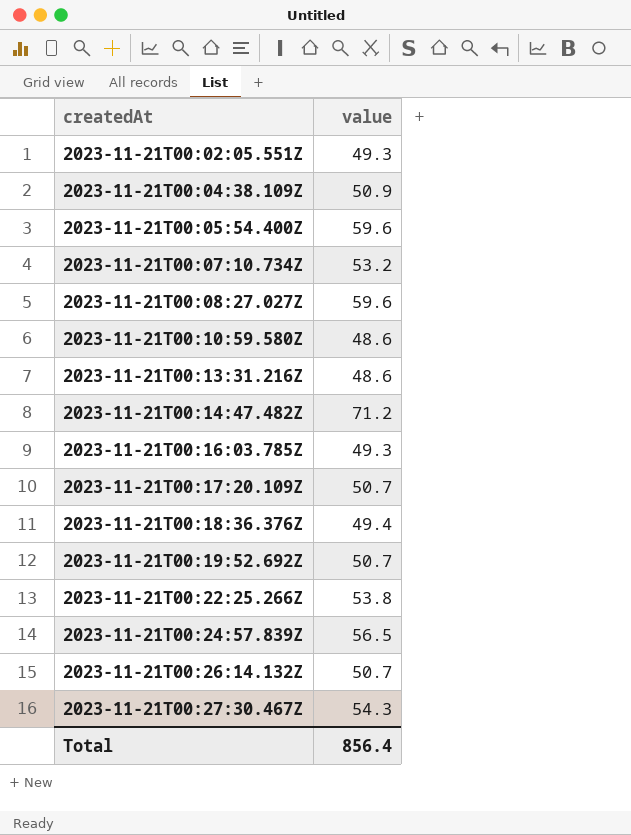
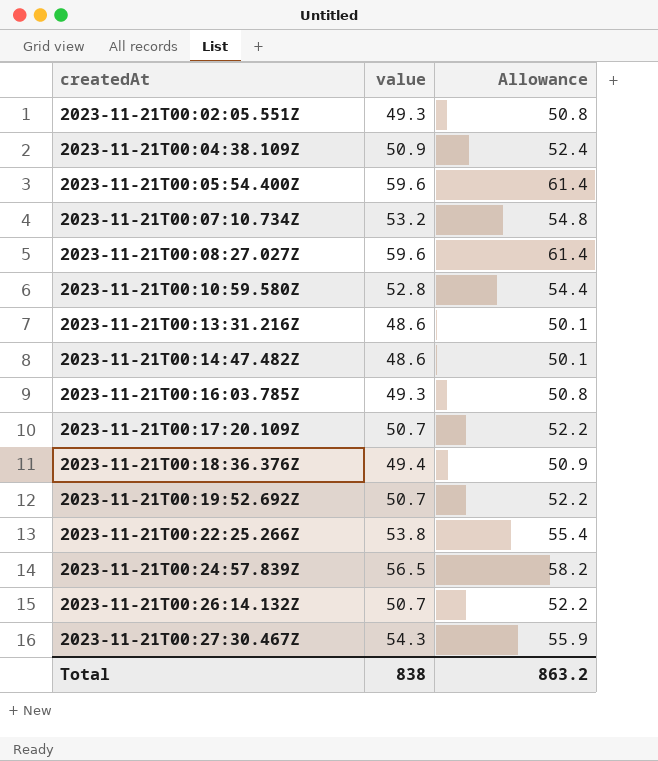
column Allowance | formula: none -> [value] * 1.03
2023-11-21T00:10:59.580Z | value: 48.6 -> 52.8
2023-11-21T00:14:47.482Z | value: 71.2 -> 48.6
Total | value: 856.4 -> 838

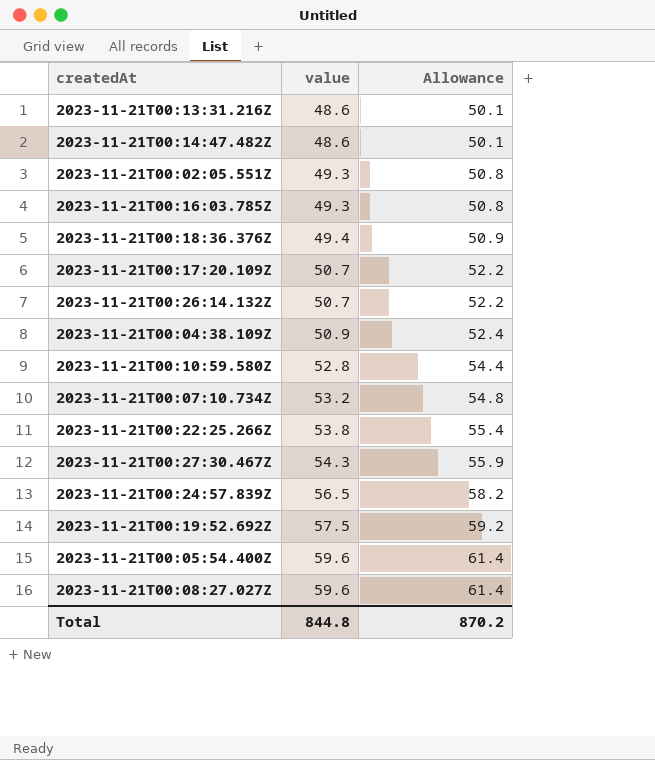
row order: createdAt ascending -> value ascending
2023-11-21T00:19:52.692Z | value: 50.7 -> 57.5
2023-11-21T00:19:52.692Z | Allowance: 52.2 -> 59.2
Total | value: 838 -> 844.8
Total | Allowance: 863.2 -> 870.2

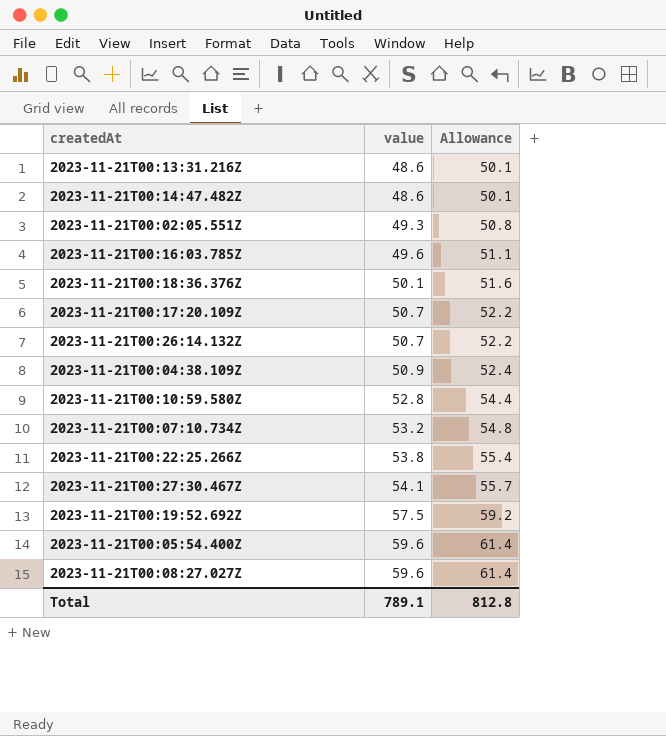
row 2023-11-21T00:24:57.839Z: 56.5 | 58.2 -> none
2023-11-21T00:16:03.785Z | value: 49.3 -> 49.6
2023-11-21T00:16:03.785Z | Allowance: 50.8 -> 51.1
2023-11-21T00:18:36.376Z | value: 49.4 -> 50.1
2023-11-21T00:18:36.376Z | Allowance: 50.9 -> 51.6
2023-11-21T00:27:30.467Z | value: 54.3 -> 54.1
2023-11-21T00:27:30.467Z | Allowance: 55.9 -> 55.7
Total | value: 844.8 -> 789.1
Total | Allowance: 870.2 -> 812.8

